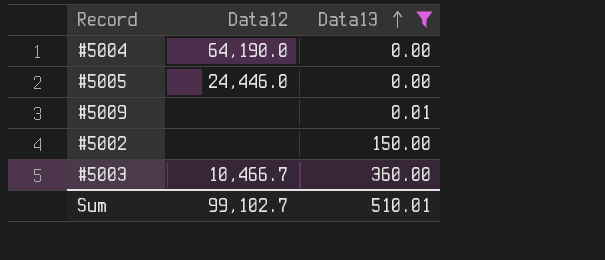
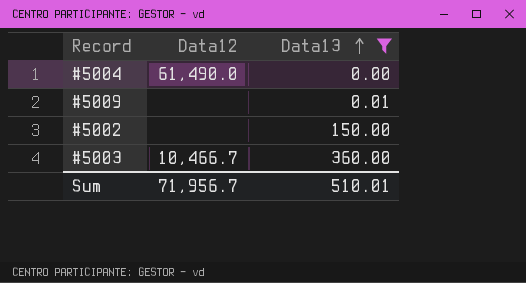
row #5005: 24,446.0 | 0.00 -> none
#5004 | Data12: 64,190.0 -> 61,490.0
Sum | Data12: 99,102.7 -> 71,956.7

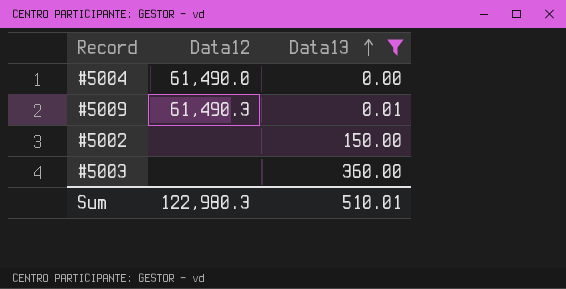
#5009 | Data12: none -> 61,490.3
#5003 | Data12: 10,466.7 -> none
Sum | Data12: 71,956.7 -> 122,980.3

